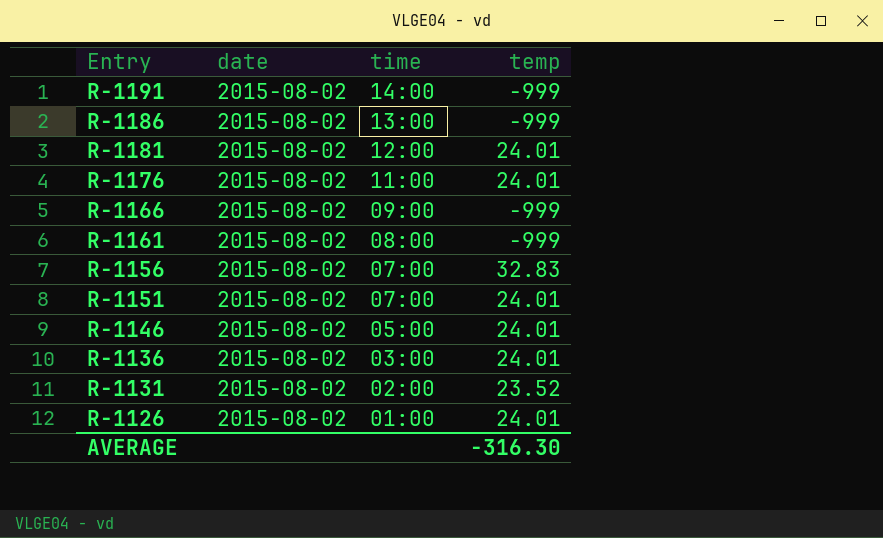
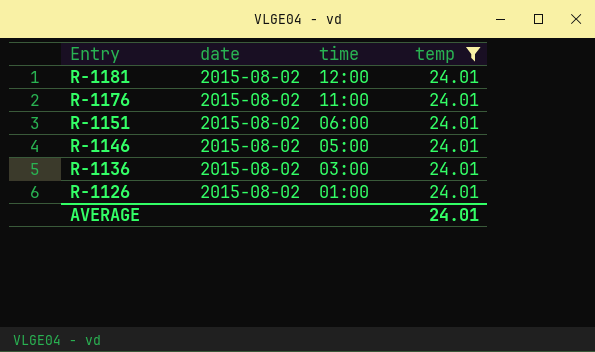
filter: none -> temp = 24.01
R-1151 | time: 07:00 -> 06:00
AVERAGE | temp: -316.30 -> 24.01

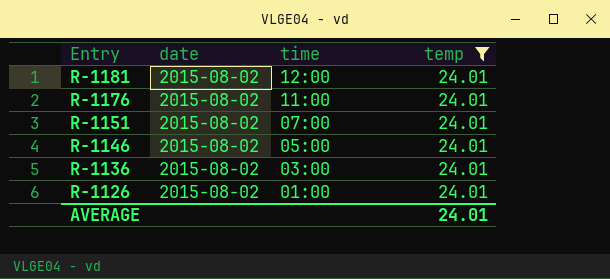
R-1151 | time: 06:00 -> 07:00

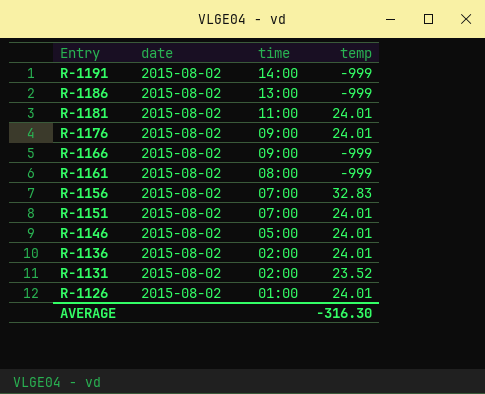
filter: temp = 24.01 -> none
R-1181 | time: 12:00 -> 11:00
R-1176 | time: 11:00 -> 09:00
R-1136 | time: 03:00 -> 02:00
AVERAGE | temp: 24.01 -> -316.30

